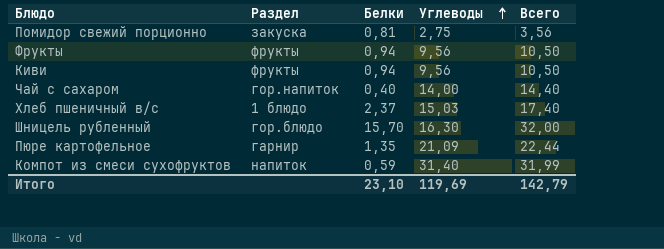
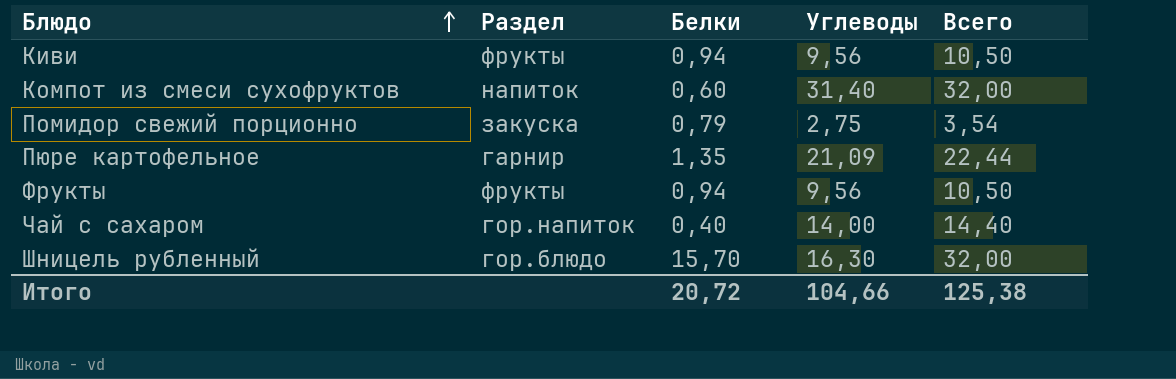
row order: Углеводы ascending -> Блюдо ascending
row Хлеб пшеничный в/с: 1 блюдо | 2,37 | 15,03 | 17,40 -> none
Компот из смеси сухофруктов | Белки: 0,59 -> 0,60
Компот из смеси сухофруктов | Всего: 31,99 -> 32,00
Помидор свежий порционно | Белки: 0,81 -> 0,79
Помидор свежий порционно | Всего: 3,56 -> 3,54
Итого | Белки: 23,10 -> 20,72
Итого | Углеводы: 119,69 -> 104,66
Итого | Всего: 142,79 -> 125,38

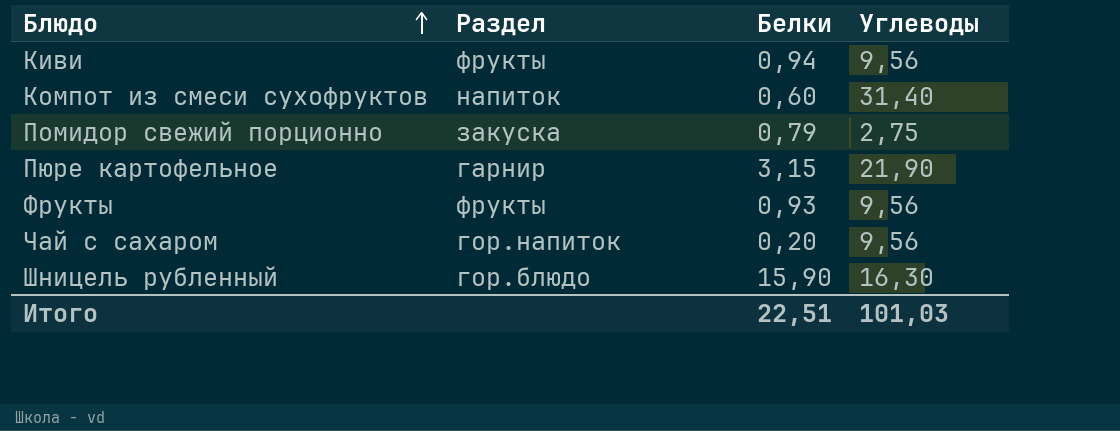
column Всего | formula: [Белки] + [Углеводы] -> none
Пюре картофельное | Белки: 1,35 -> 3,15
Пюре картофельное | Углеводы: 21,09 -> 21,90
Фрукты | Белки: 0,94 -> 0,93
Чай с сахаром | Белки: 0,40 -> 0,20
Чай с сахаром | Углеводы: 14,00 -> 9,56
Шницель рубленный | Белки: 15,70 -> 15,90
Итого | Белки: 20,72 -> 22,51
Итого | Углеводы: 104,66 -> 101,03

